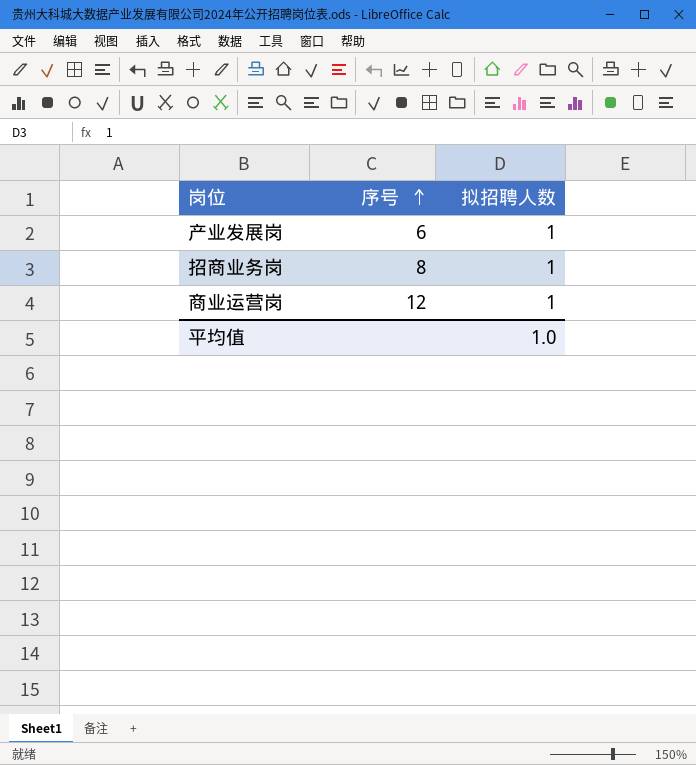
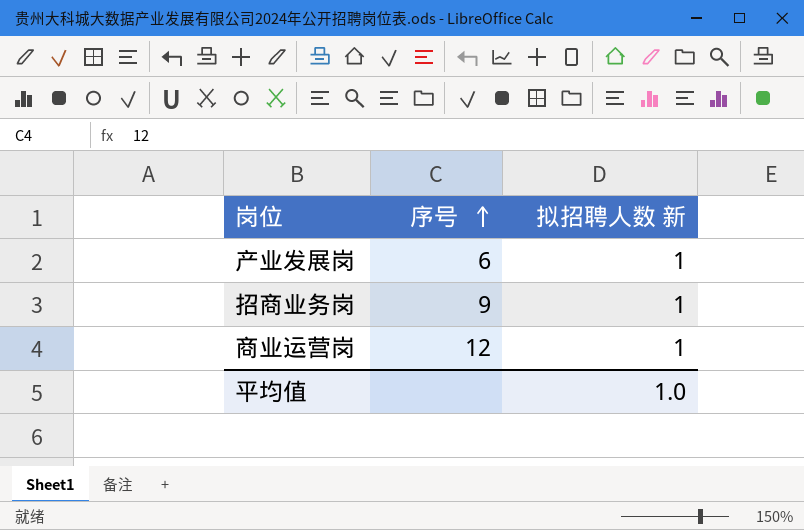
column name: 拟招聘人数 -> 拟招聘人数 新
招商业务岗 | 序号: 8 -> 9

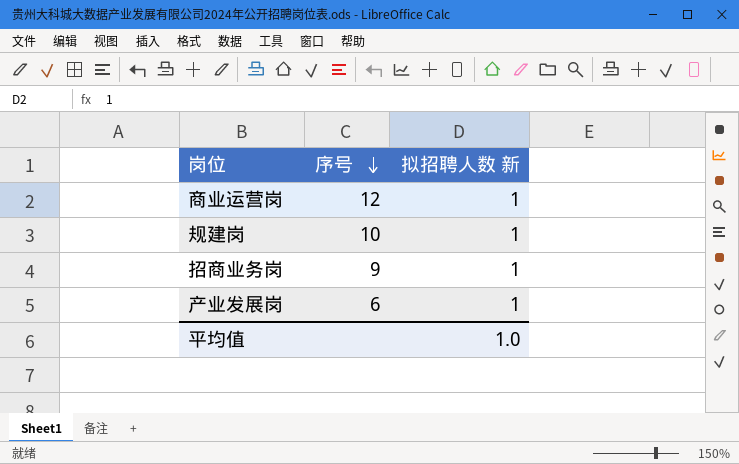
row order: 序号 ascending -> 序号 descending
row 规建岗: none -> 10 | 1

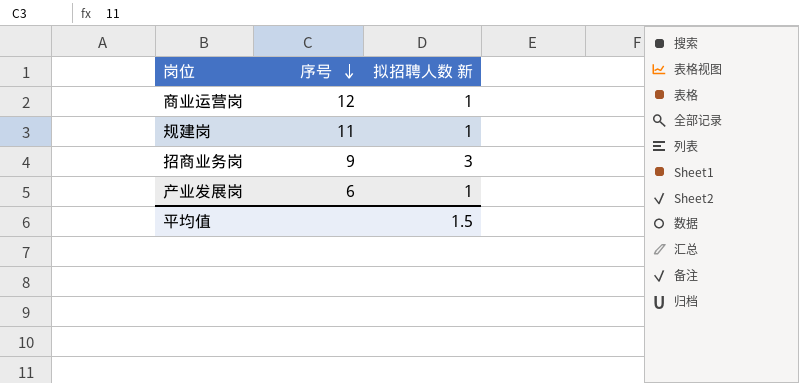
规建岗 | 序号: 10 -> 11
招商业务岗 | 拟招聘人数 新: 1 -> 3
平均值 | 拟招聘人数 新: 1.0 -> 1.5

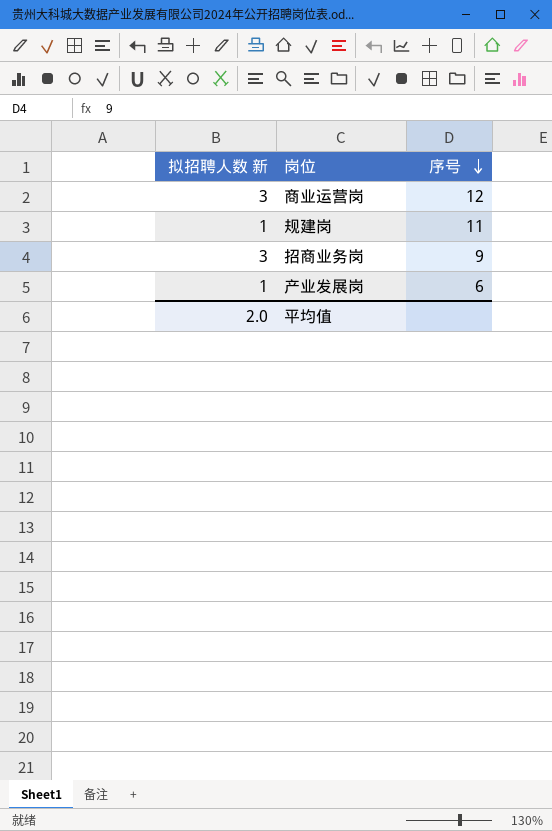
column 拟招聘人数 新 | position: 3 -> 1
商业运营岗 | 拟招聘人数 新: 1 -> 3
平均值 | 拟招聘人数 新: 1.5 -> 2.0

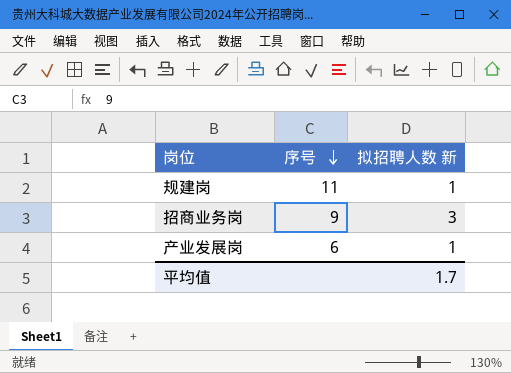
column 拟招聘人数 新 | position: 1 -> 3
row 商业运营岗: 3 | 12 -> none
平均值 | 拟招聘人数 新: 2.0 -> 1.7

